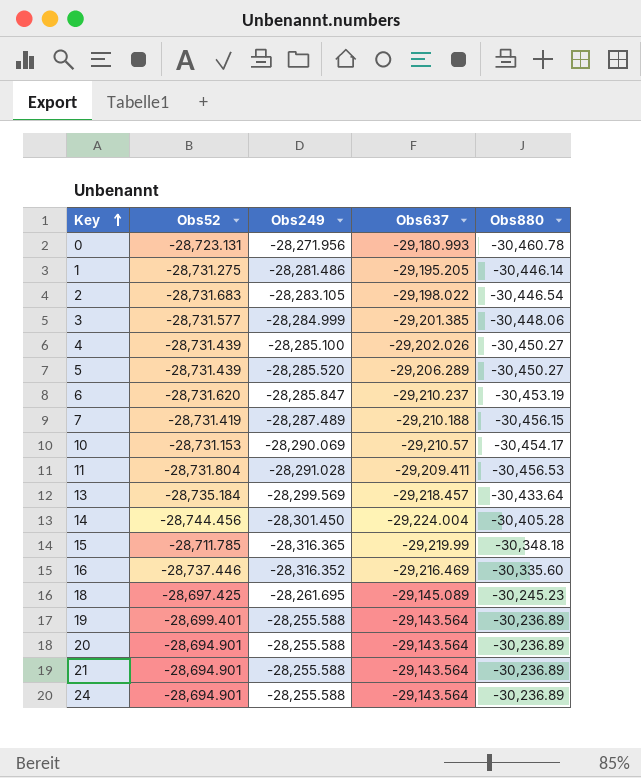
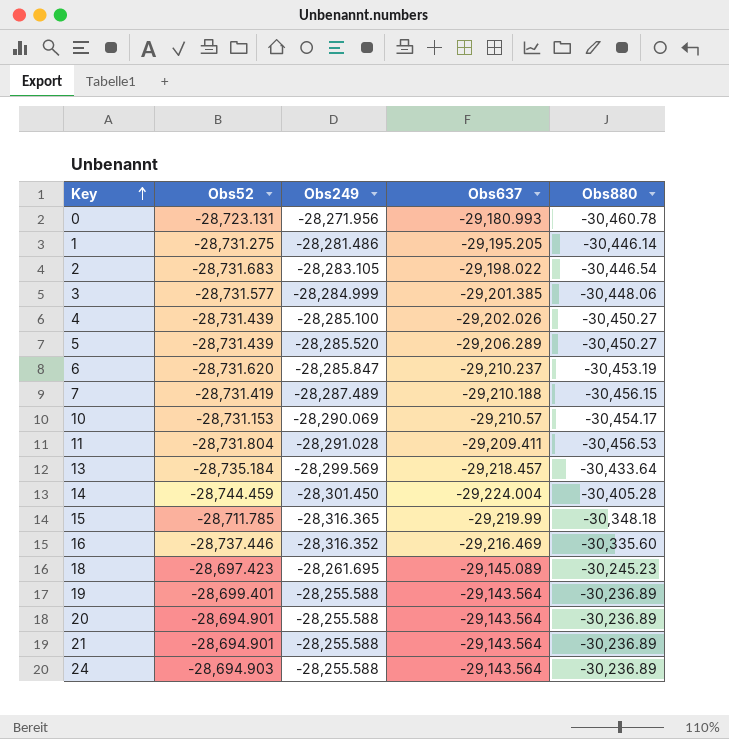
14 | Obs52: -28,744.456 -> -28,744.459
18 | Obs52: -28,697.425 -> -28,697.423
24 | Obs52: -28,694.901 -> -28,694.903

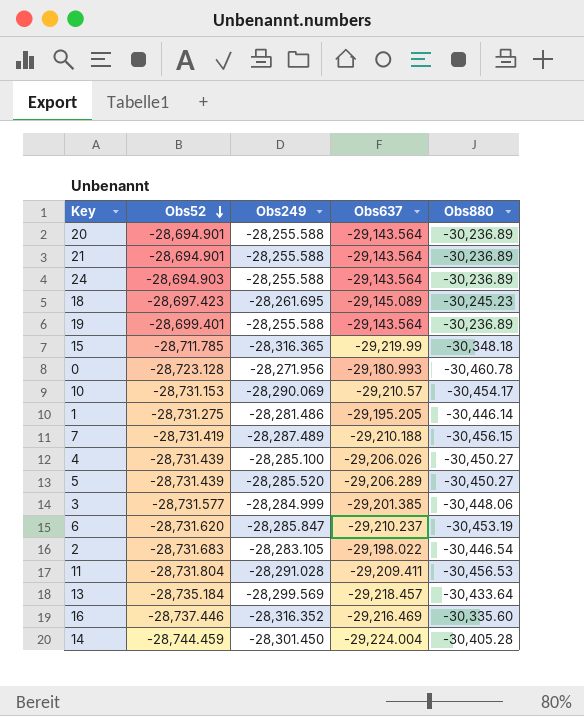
row order: Key ascending -> Obs52 descending
0 | Obs52: -28,723.131 -> -28,723.128
4 | Obs637: -29,202.026 -> -29,206.026

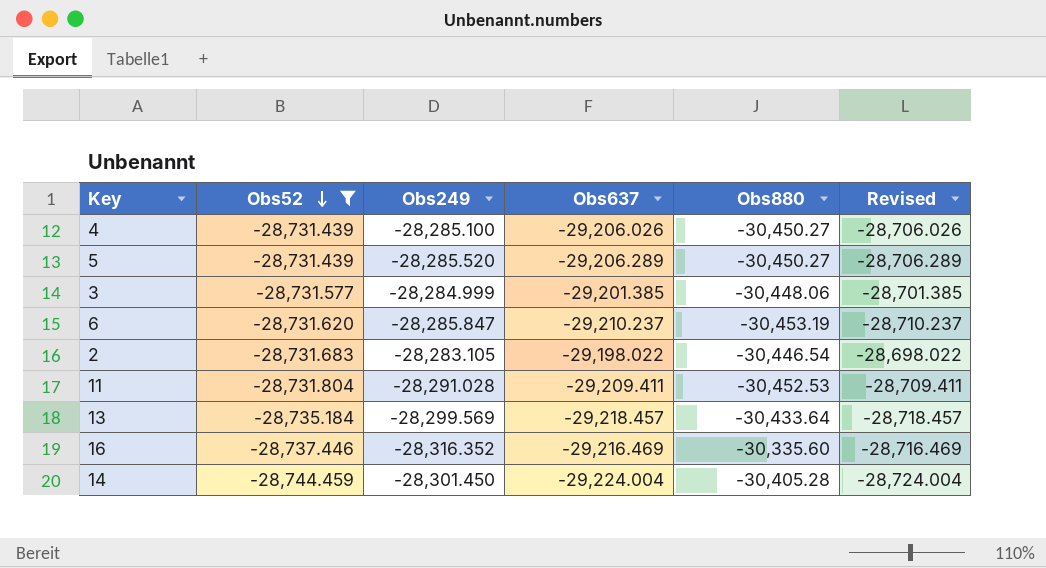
filter: none -> Obs52 <= -28,731.439
column Revised | formula: none -> [Obs637] + 500
11 | Obs880: -30,456.53 -> -30,452.53

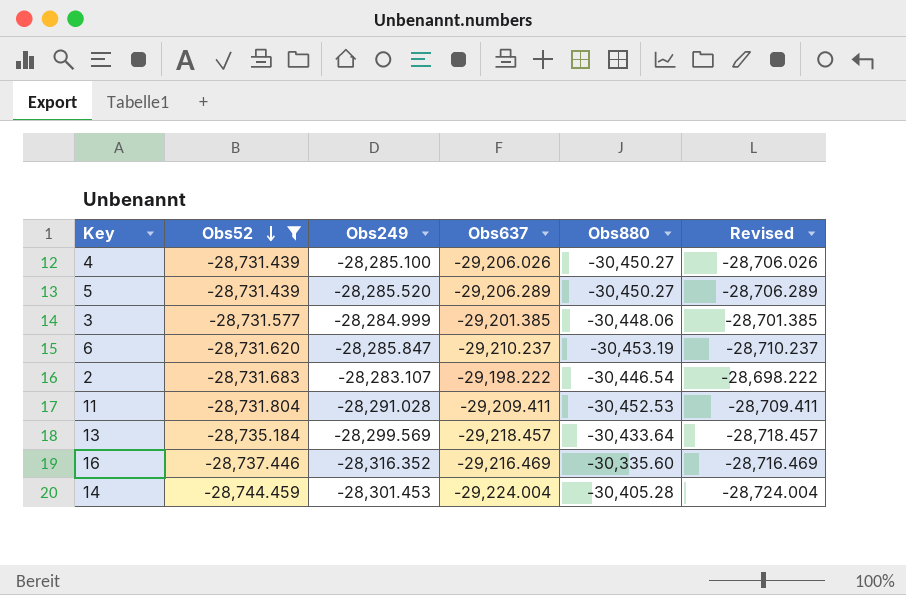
2 | Obs249: -28,283.105 -> -28,283.107
2 | Obs637: -29,198.022 -> -29,198.222
2 | Revised: -28,698.022 -> -28,698.222
14 | Obs249: -28,301.450 -> -28,301.453

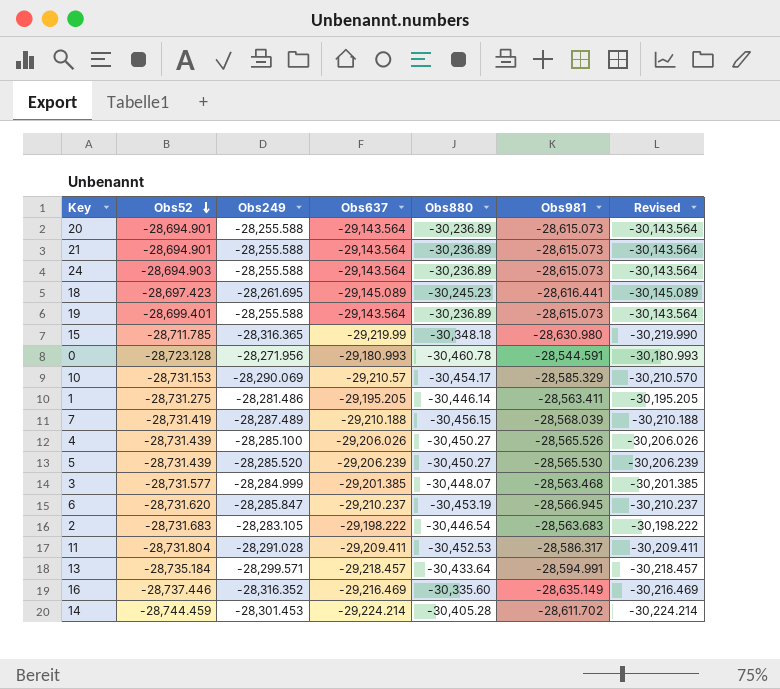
filter: Obs52 <= -28,731.439 -> none
column Obs981 | position: none -> 6
column Revised | formula: [Obs637] + 500 -> [Obs637] - 1000
5 | Obs637: -29,206.289 -> -29,206.239
3 | Obs880: -30,448.06 -> -30,448.07
2 | Obs249: -28,283.107 -> -28,283.105
13 | Obs249: -28,299.569 -> -28,299.571
14 | Obs637: -29,224.004 -> -29,224.214

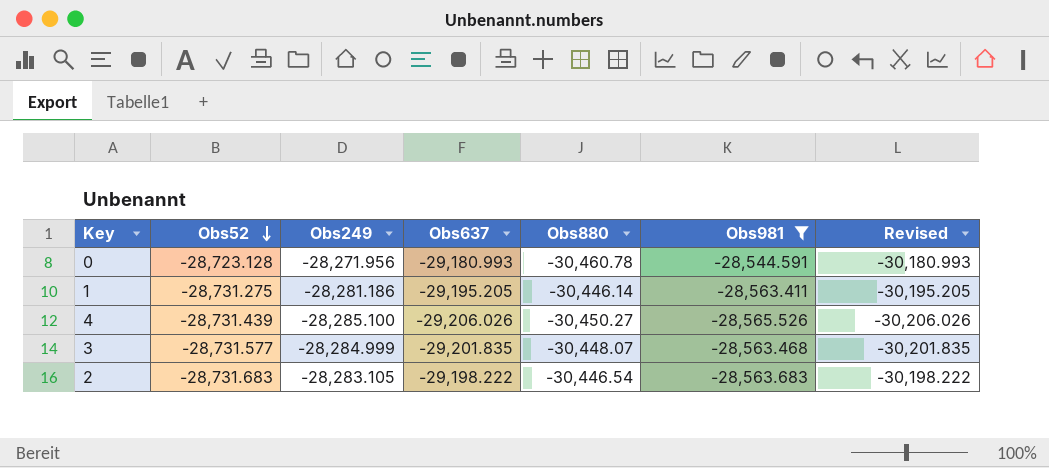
filter: none -> Obs981 >= -28,565.526
1 | Obs249: -28,281.486 -> -28,281.186
3 | Obs637: -29,201.385 -> -29,201.835
3 | Revised: -30,201.385 -> -30,201.835

